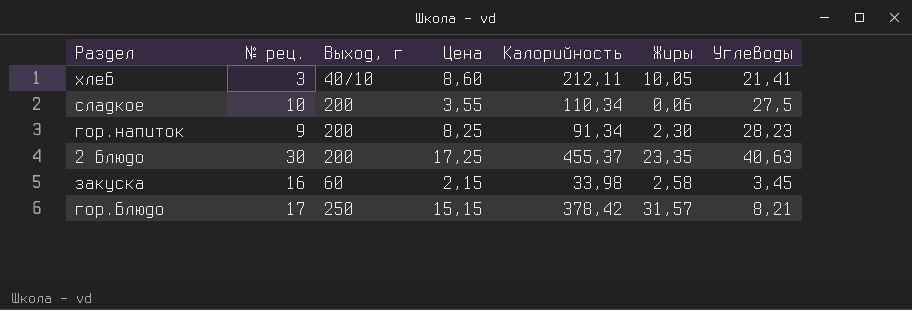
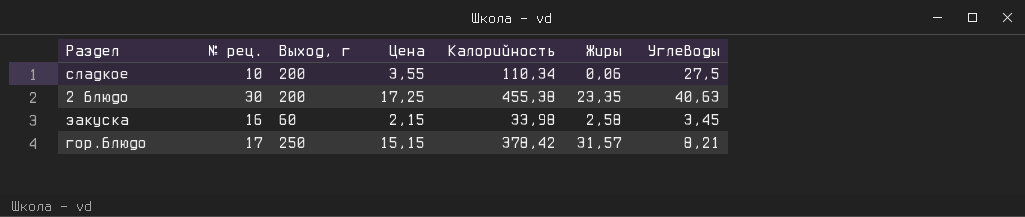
row хлеб: 3 | 40/10 | 8,60 | 212,11 | 10,05 | 21,41 -> none
row гор.напиток: 9 | 200 | 8,25 | 91,34 | 2,30 | 28,23 -> none
2 блюдо | Калорийность: 455,37 -> 455,38

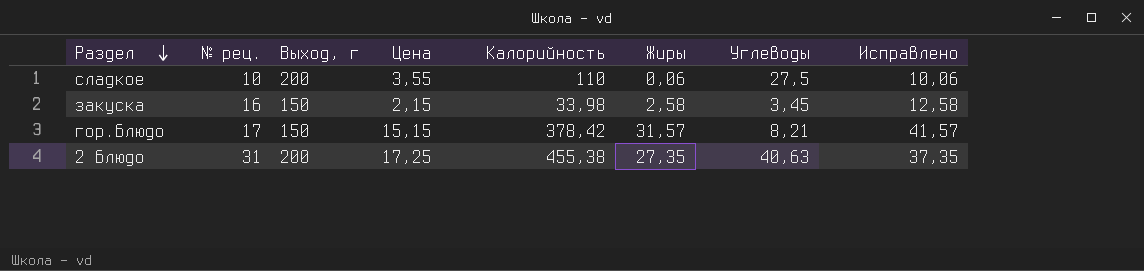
row order: none -> Раздел descending
column Исправлено | formula: none -> [Жиры] + 10
сладкое | Калорийность: 110,34 -> 110
закуска | Выход, г: 60 -> 150
гор.блюдо | Выход, г: 250 -> 150
2 блюдо | № рец.: 30 -> 31
2 блюдо | Жиры: 23,35 -> 27,35

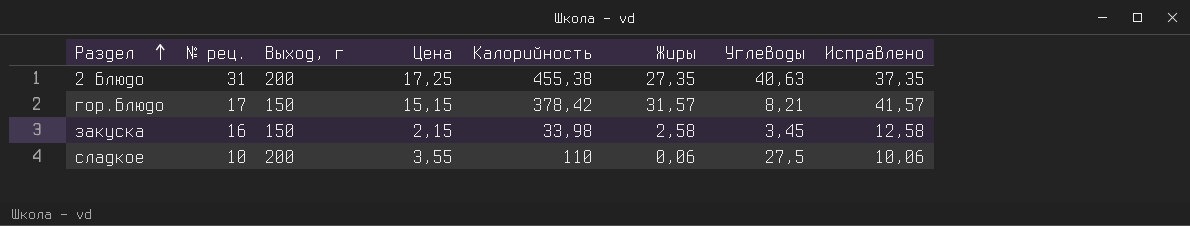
row order: Раздел descending -> Раздел ascending

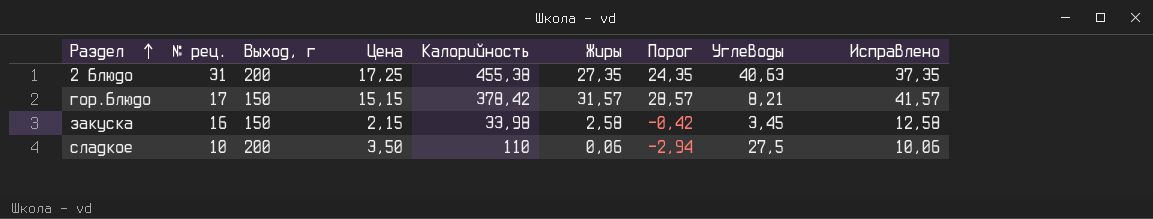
column Порог | formula: none -> [Жиры] - 3
сладкое | Цена: 3,55 -> 3,50

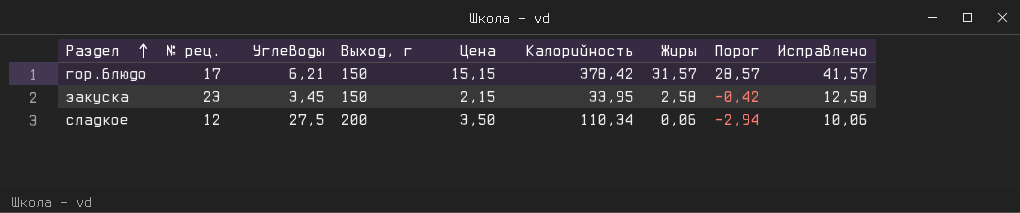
column Углеводы | position: 8 -> 3
row 2 блюдо: 31 | 200 | 17,25 | 455,38 | 27,35 | 24,35 | 40,63 | 37,35 -> none
гор.блюдо | Углеводы: 8,21 -> 6,21
закуска | № рец.: 16 -> 23
закуска | Калорийность: 33,98 -> 33,95
сладкое | № рец.: 10 -> 12
сладкое | Калорийность: 110 -> 110,34

